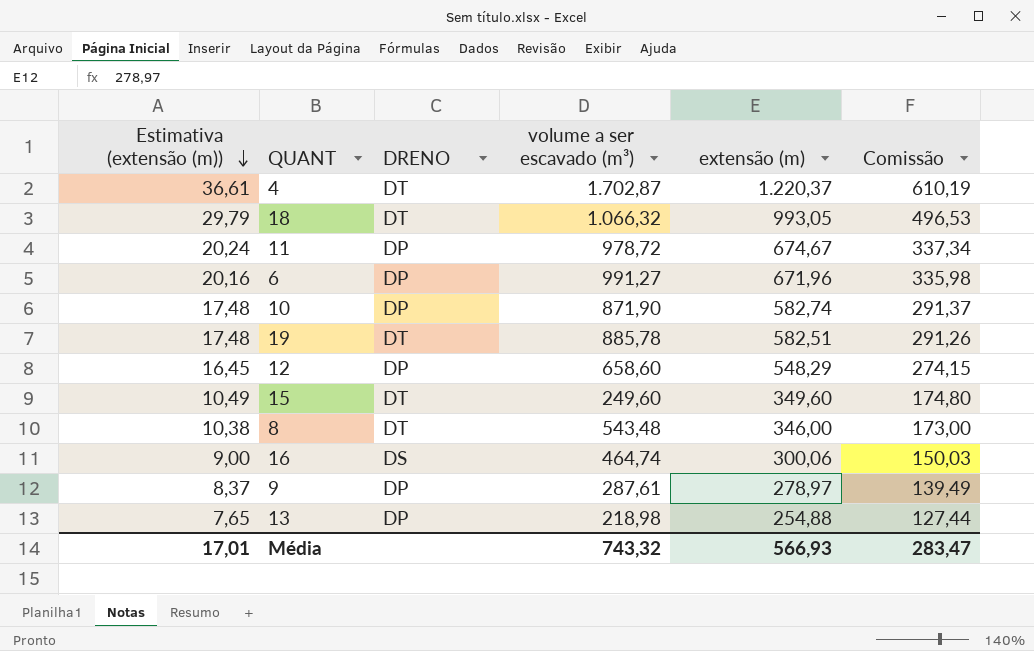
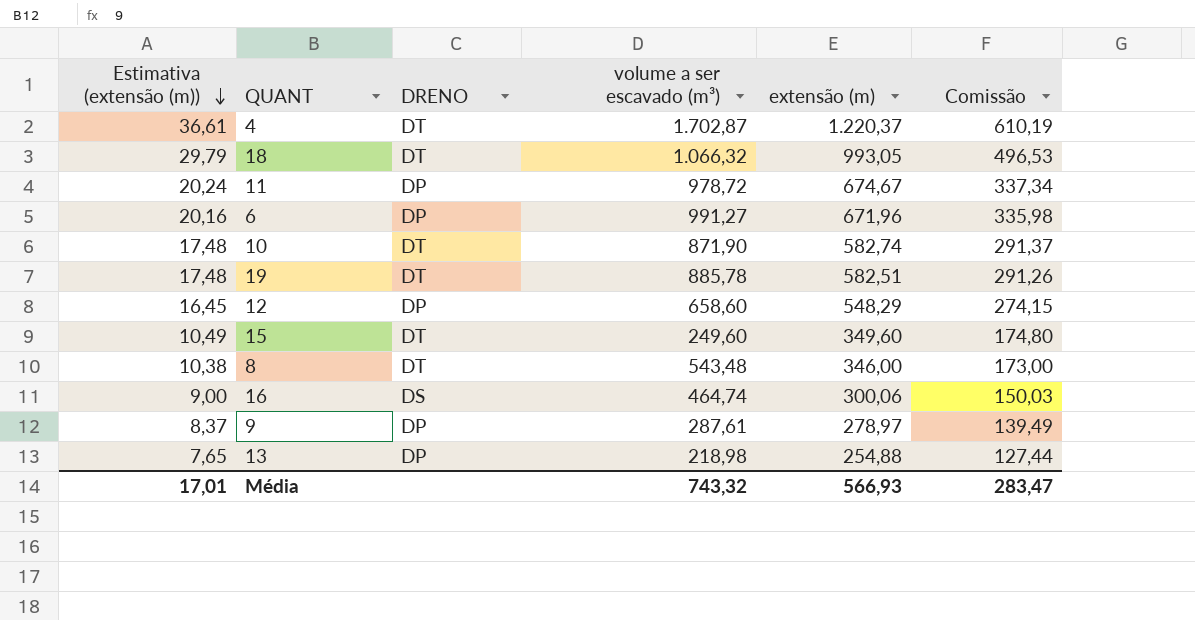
10 | DRENO: DP -> DT

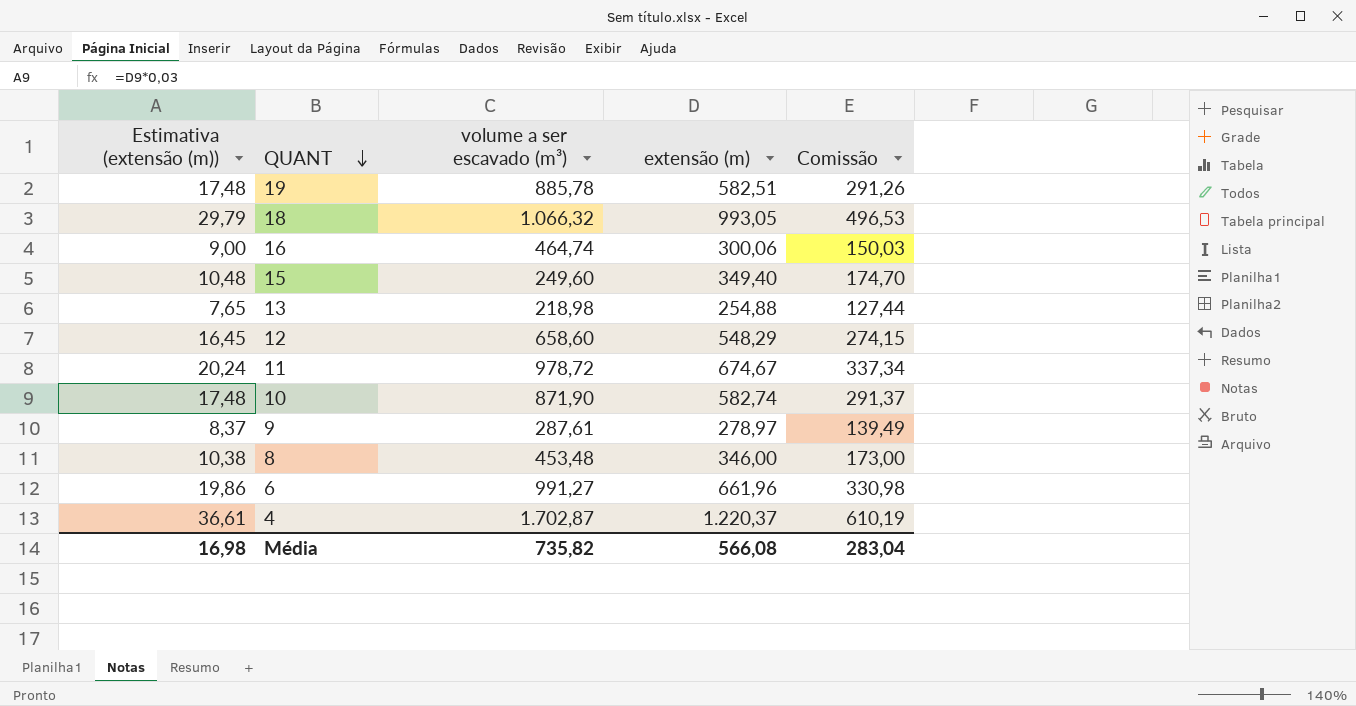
row order: Estimativa (extensão (m)) descending -> QUANT descending
column DRENO | position: 3 -> none
15 | Estimativa (extensão (m)): 10,49 -> 10,48
15 | extensão (m): 349,60 -> 349,40
15 | Comissão: 174,80 -> 174,70
8 | volume a ser escavado (m³): 543,48 -> 453,48
6 | Estimativa (extensão (m)): 20,16 -> 19,86
6 | extensão (m): 671,96 -> 661,96
6 | Comissão: 335,98 -> 330,98
Média | Estimativa (extensão (m)): 17,01 -> 16,98
Média | volume a ser escavado (m³): 743,32 -> 735,82
Média | extensão (m): 566,93 -> 566,08
Média | Comissão: 283,47 -> 283,04

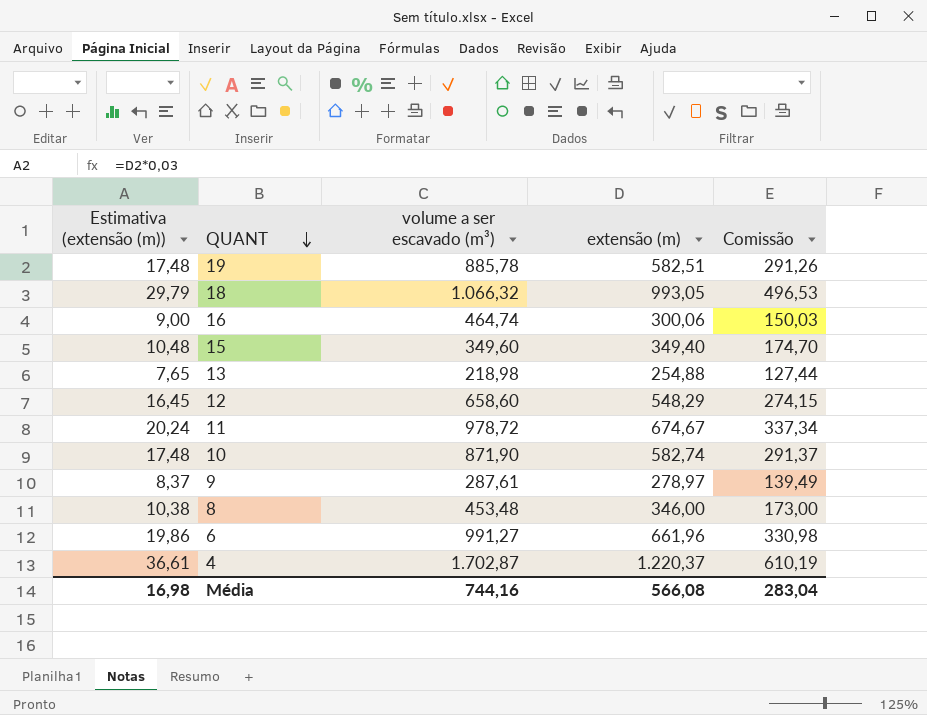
15 | volume a ser escavado (m³): 249,60 -> 349,60
Média | volume a ser escavado (m³): 735,82 -> 744,16

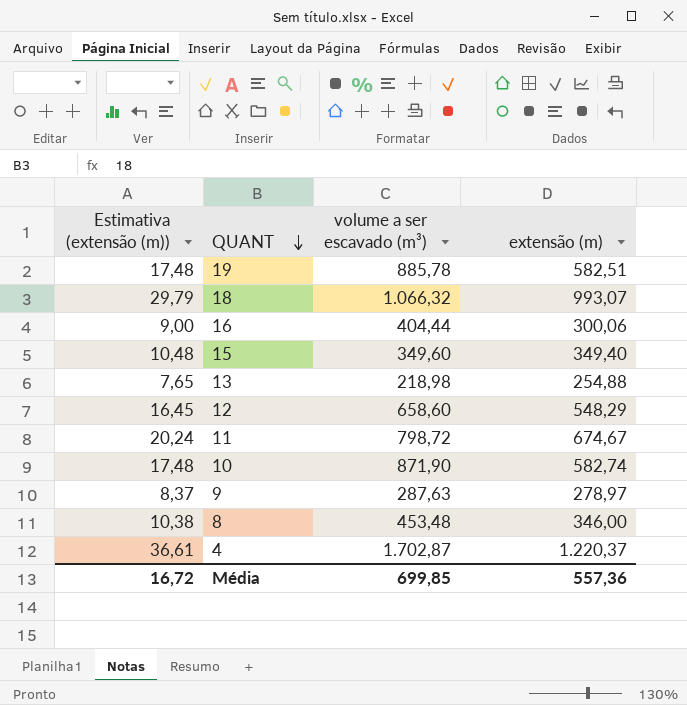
column Comissão | formula: [extensão (m)] * 0,5 -> none
row 6: 19,86 | 991,27 | 661,96 | 330,98 -> none
18 | extensão (m): 993,05 -> 993,07
16 | volume a ser escavado (m³): 464,74 -> 404,44
11 | volume a ser escavado (m³): 978,72 -> 798,72
9 | volume a ser escavado (m³): 287,61 -> 287,63
Média | Estimativa (extensão (m)): 16,98 -> 16,72
Média | volume a ser escavado (m³): 744,16 -> 699,85
Média | extensão (m): 566,08 -> 557,36

